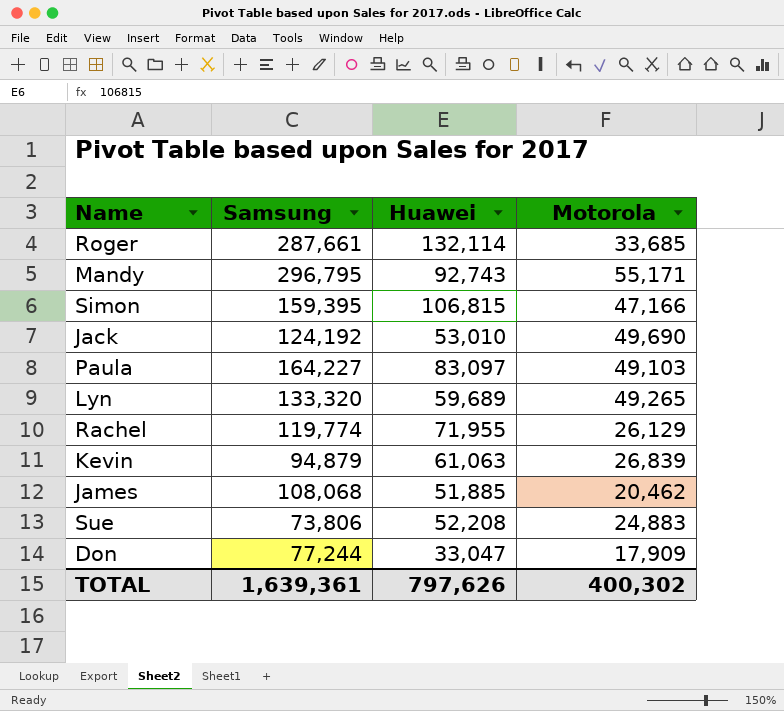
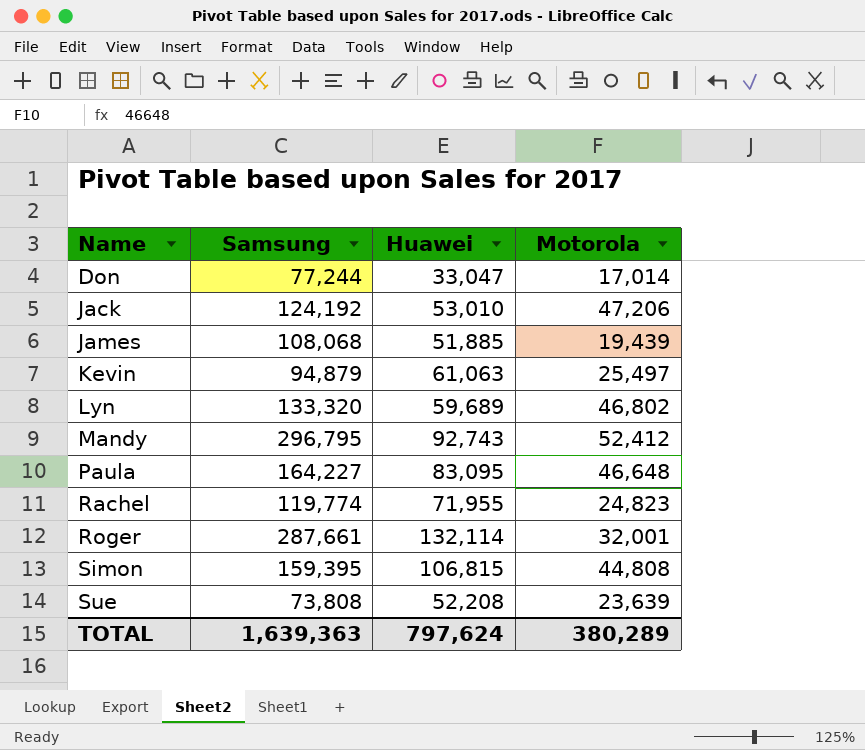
row order: none -> Name ascending
Don | Motorola: 17,909 -> 17,014
Jack | Motorola: 49,690 -> 47,206
James | Motorola: 20,462 -> 19,439
Kevin | Motorola: 26,839 -> 25,497
Lyn | Motorola: 49,265 -> 46,802
Mandy | Motorola: 55,171 -> 52,412
Paula | Huawei: 83,097 -> 83,095
Paula | Motorola: 49,103 -> 46,648
Rachel | Motorola: 26,129 -> 24,823
Roger | Motorola: 33,685 -> 32,001
Simon | Motorola: 47,166 -> 44,808
Sue | Samsung: 73,806 -> 73,808
Sue | Motorola: 24,883 -> 23,639
TOTAL | Samsung: 1,639,361 -> 1,639,363
TOTAL | Huawei: 797,626 -> 797,624
TOTAL | Motorola: 400,302 -> 380,289

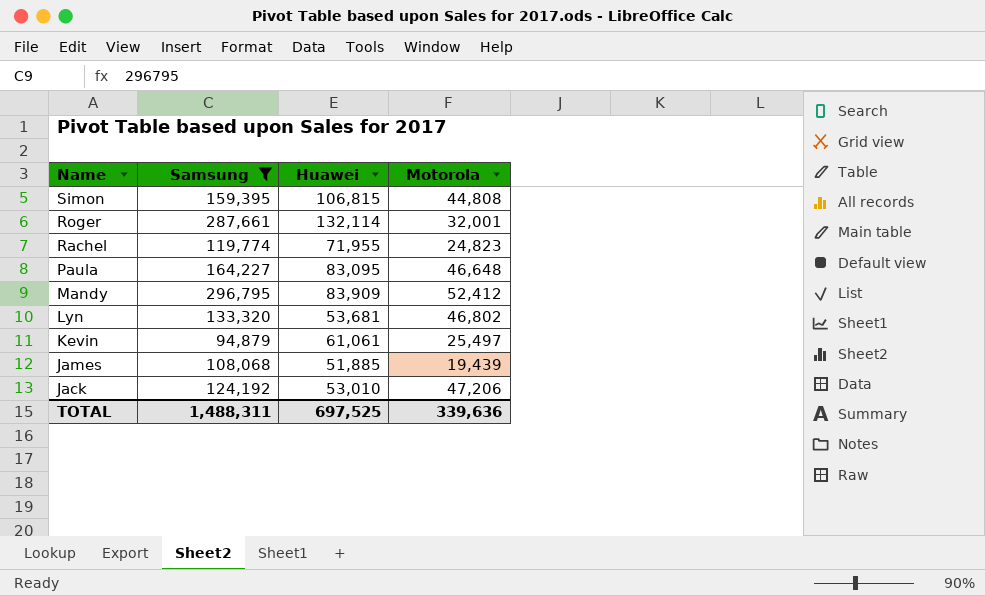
filter: none -> Samsung >= 94,879
row order: Name ascending -> Name descending
Mandy | Huawei: 92,743 -> 83,909
Lyn | Huawei: 59,689 -> 53,681
Kevin | Huawei: 61,063 -> 61,061
TOTAL | Samsung: 1,639,363 -> 1,488,311
TOTAL | Huawei: 797,624 -> 697,525
TOTAL | Motorola: 380,289 -> 339,636

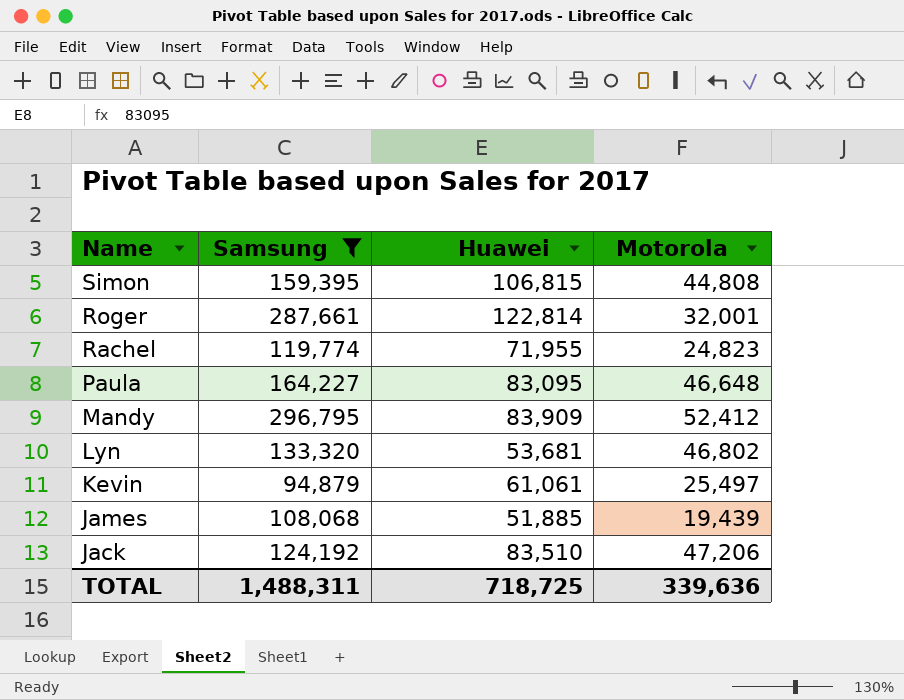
Roger | Huawei: 132,114 -> 122,814
Jack | Huawei: 53,010 -> 83,510
TOTAL | Huawei: 697,525 -> 718,725

